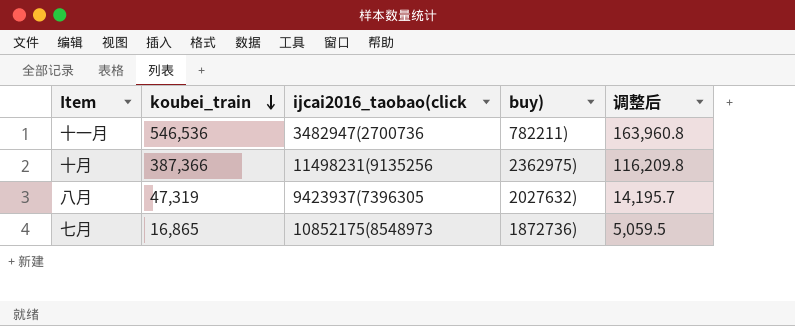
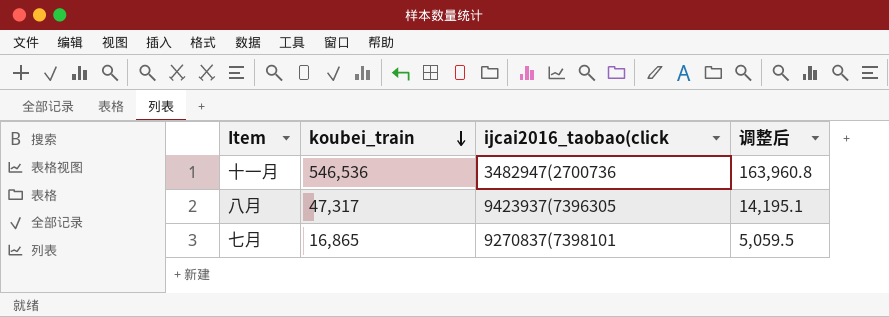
column buy) | position: 4 -> none
row 十月: 387,366 | 11498231(9135256 | 2362975) | 116,209.8 -> none
八月 | koubei_train: 47,319 -> 47,317
八月 | 调整后: 14,195.7 -> 14,195.1
七月 | ijcai2016_taobao(click: 10852175(8548973 -> 9270837(7398101

